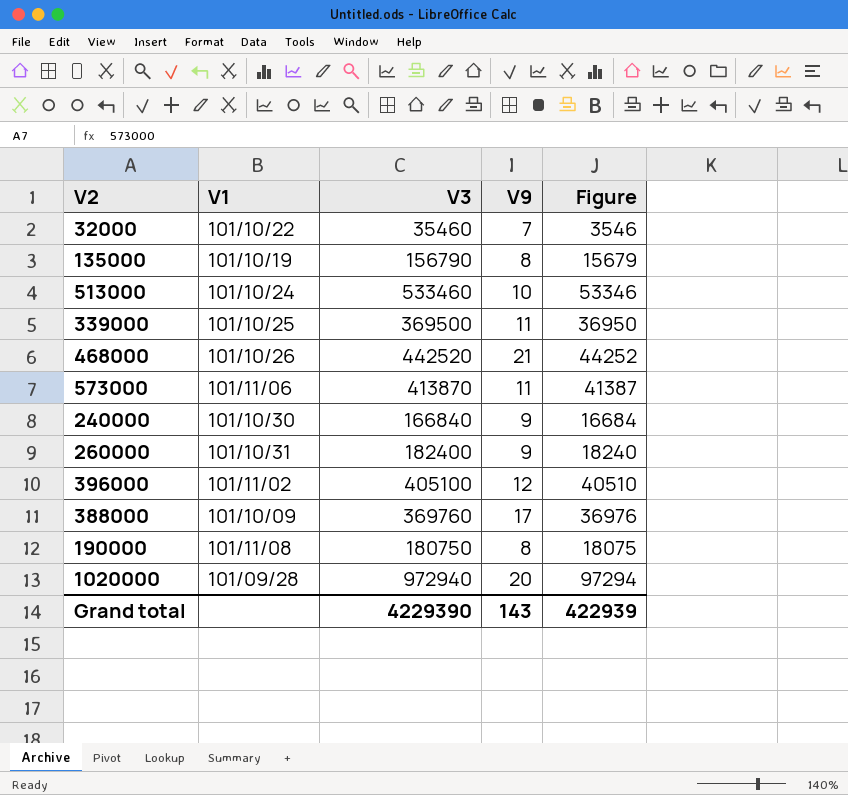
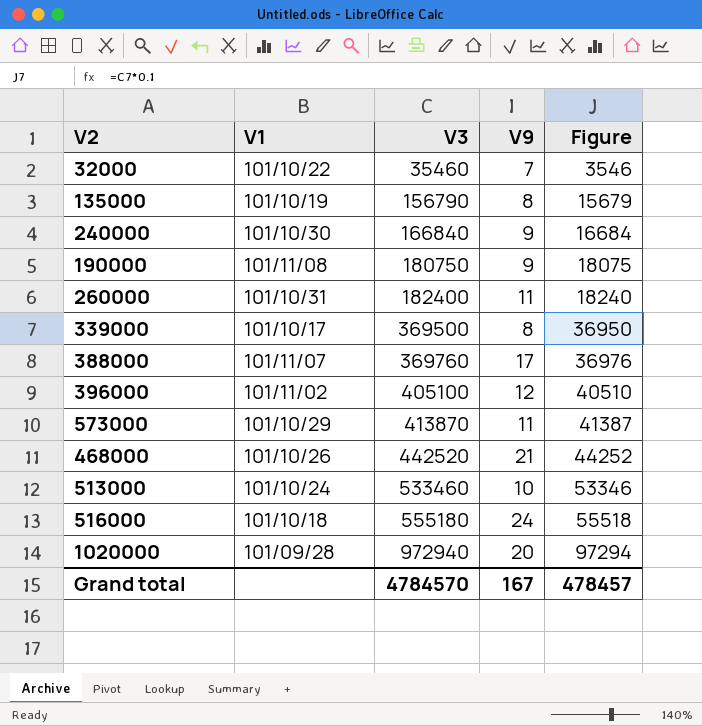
row order: none -> V3 ascending
190000 | V9: 8 -> 9
260000 | V9: 9 -> 11
339000 | V1: 101/10/25 -> 101/10/17
339000 | V9: 11 -> 8
388000 | V1: 101/10/09 -> 101/11/07
573000 | V1: 101/11/06 -> 101/10/29
row 516000: none -> 101/10/18 | 555180 | 24 | 55518
Grand total | V3: 4229390 -> 4784570
Grand total | V9: 143 -> 167
Grand total | Figure: 422939 -> 478457

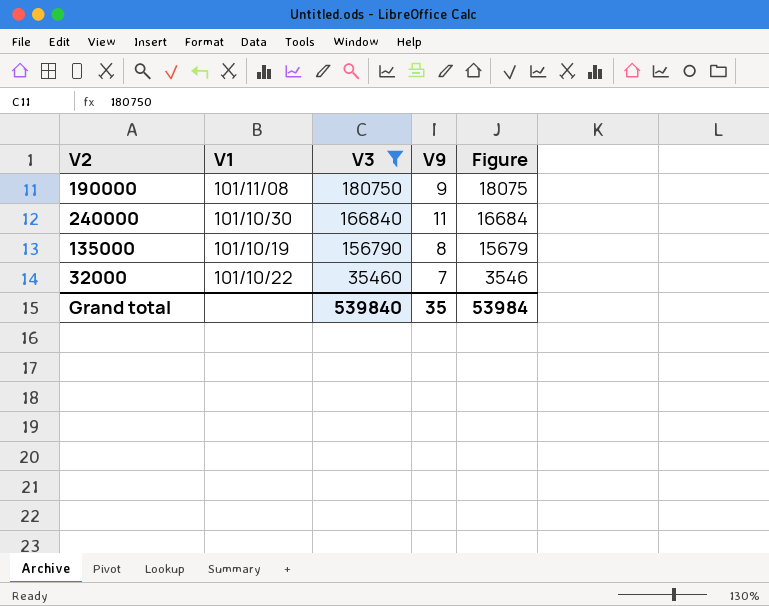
filter: none -> V3 <= 180750
row order: V3 ascending -> V3 descending
240000 | V9: 9 -> 11
Grand total | V3: 4784570 -> 539840
Grand total | V9: 167 -> 35
Grand total | Figure: 478457 -> 53984

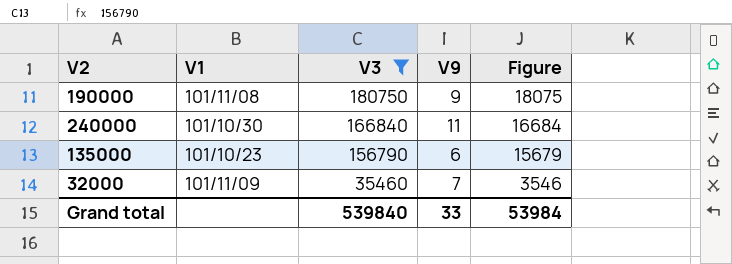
135000 | V1: 101/10/19 -> 101/10/23
135000 | V9: 8 -> 6
32000 | V1: 101/10/22 -> 101/11/09
Grand total | V9: 35 -> 33

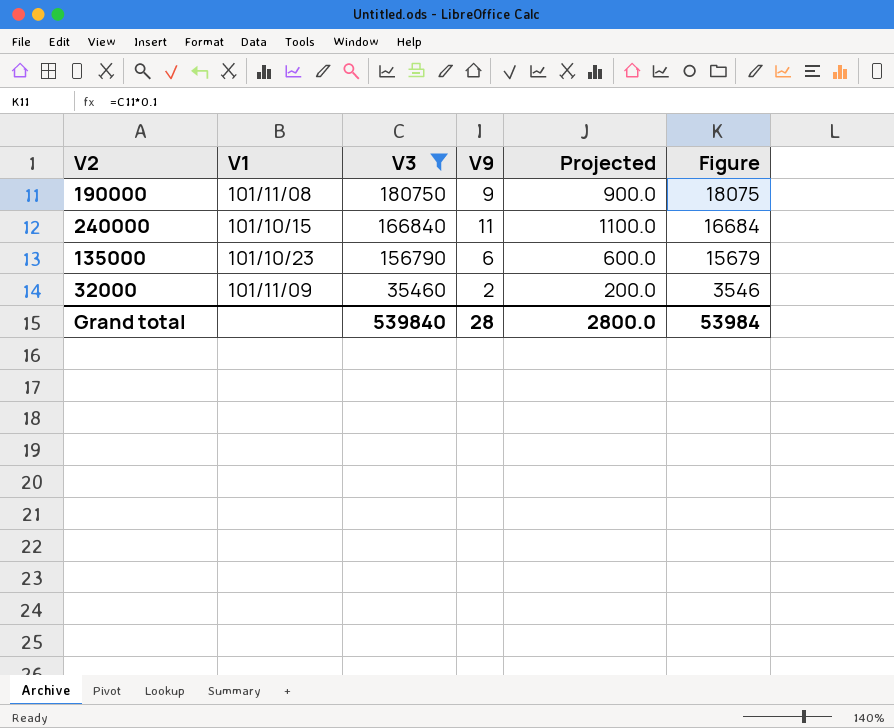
column Projected | formula: none -> [V9] * 100
240000 | V1: 101/10/30 -> 101/10/15
32000 | V9: 7 -> 2
Grand total | V9: 33 -> 28

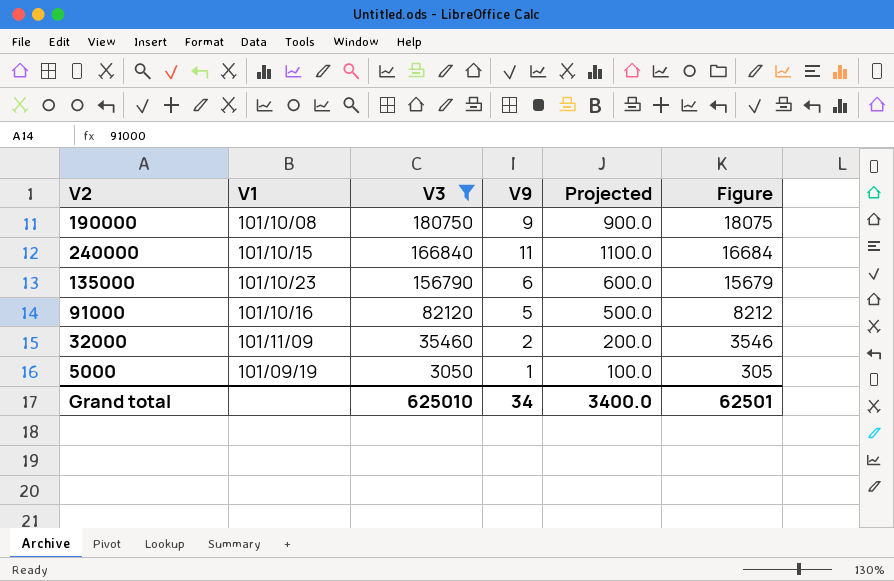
190000 | V1: 101/11/08 -> 101/10/08
row 91000: none -> 101/10/16 | 82120 | 5 | 500.0 | 8212
row 5000: none -> 101/09/19 | 3050 | 1 | 100.0 | 305
Grand total | V3: 539840 -> 625010
Grand total | V9: 28 -> 34
Grand total | Projected: 2800.0 -> 3400.0
Grand total | Figure: 53984 -> 62501

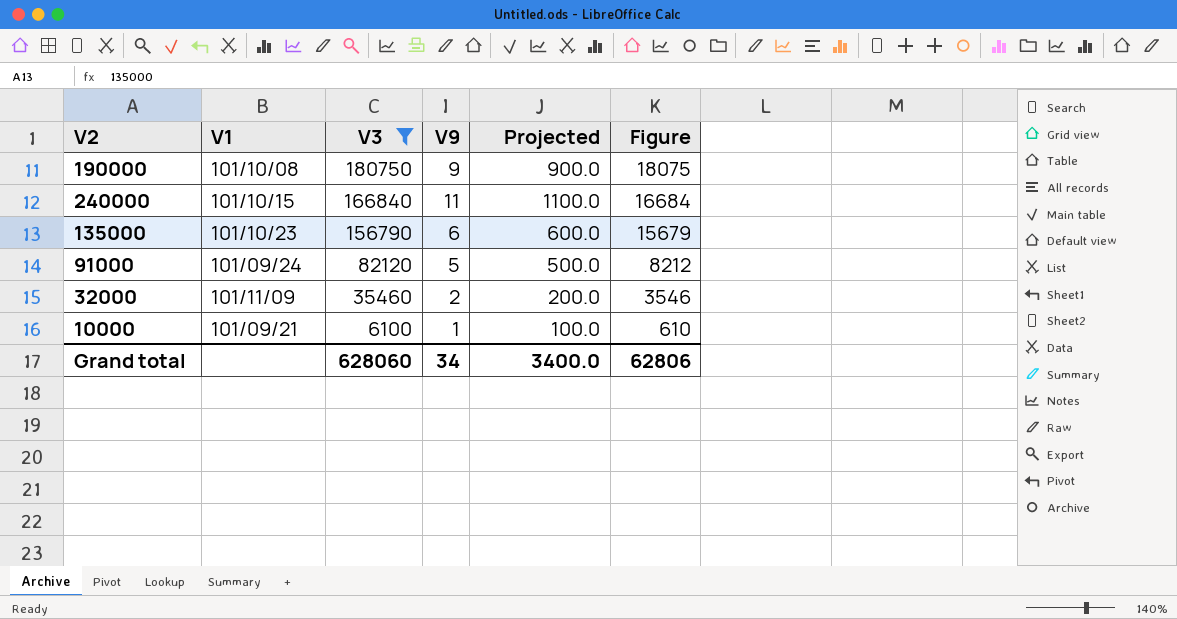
row 5000: 101/09/19 | 3050 | 1 | 100.0 | 305 -> none
91000 | V1: 101/10/16 -> 101/09/24
row 10000: none -> 101/09/21 | 6100 | 1 | 100.0 | 610
Grand total | V3: 625010 -> 628060
Grand total | Figure: 62501 -> 62806

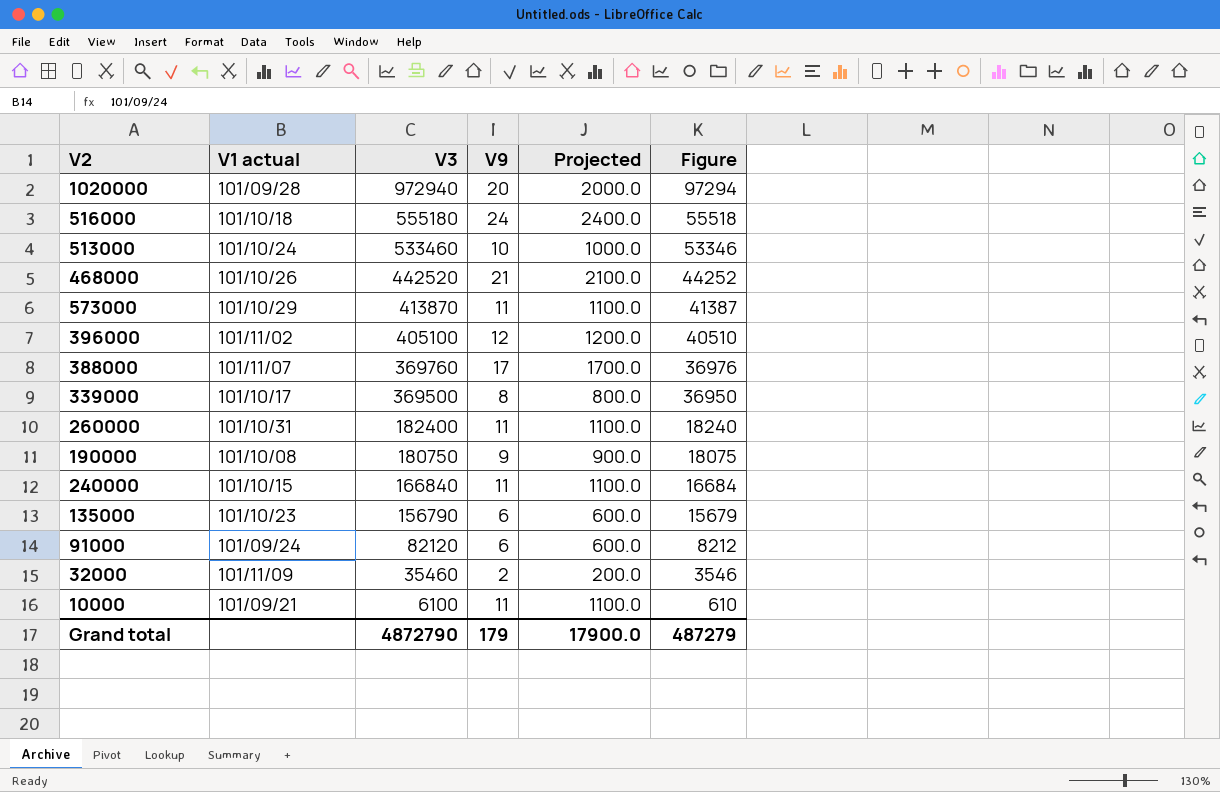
filter: V3 <= 180750 -> none
column name: V1 -> V1 actual
91000 | V9: 5 -> 6
91000 | Projected: 500.0 -> 600.0
10000 | V9: 1 -> 11
10000 | Projected: 100.0 -> 1100.0
Grand total | V3: 628060 -> 4872790
Grand total | V9: 34 -> 179
Grand total | Projected: 3400.0 -> 17900.0
Grand total | Figure: 62806 -> 487279

